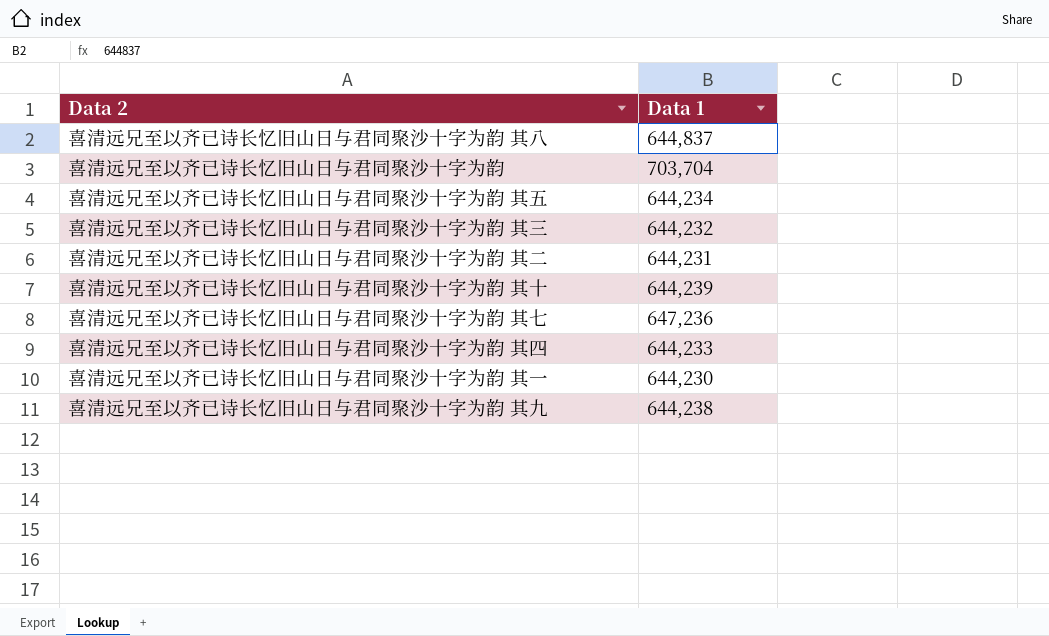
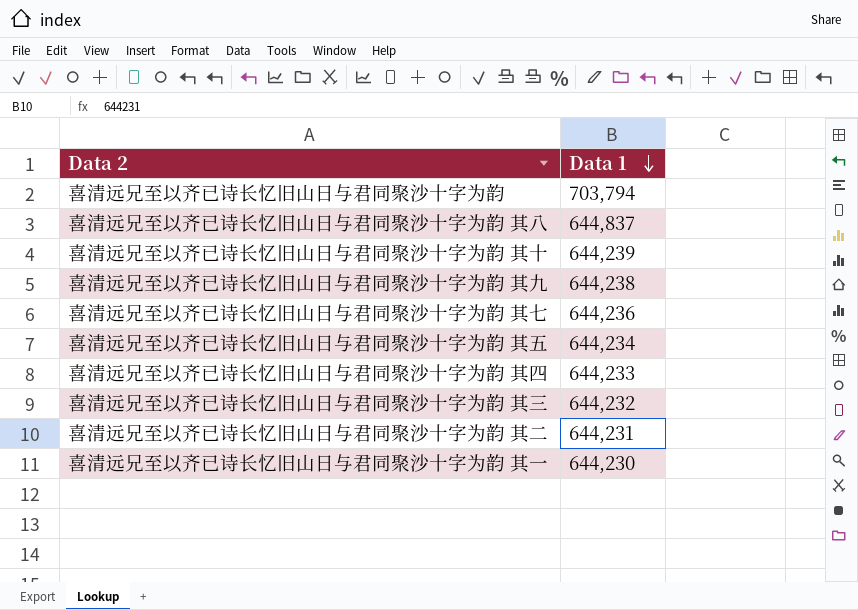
row order: none -> Data 1 descending
喜清远兄至以齐已诗长忆旧山日与君同聚沙十字为韵 | Data 1: 703,704 -> 703,794
喜清远兄至以齐已诗长忆旧山日与君同聚沙十字为韵 其七 | Data 1: 647,236 -> 644,236

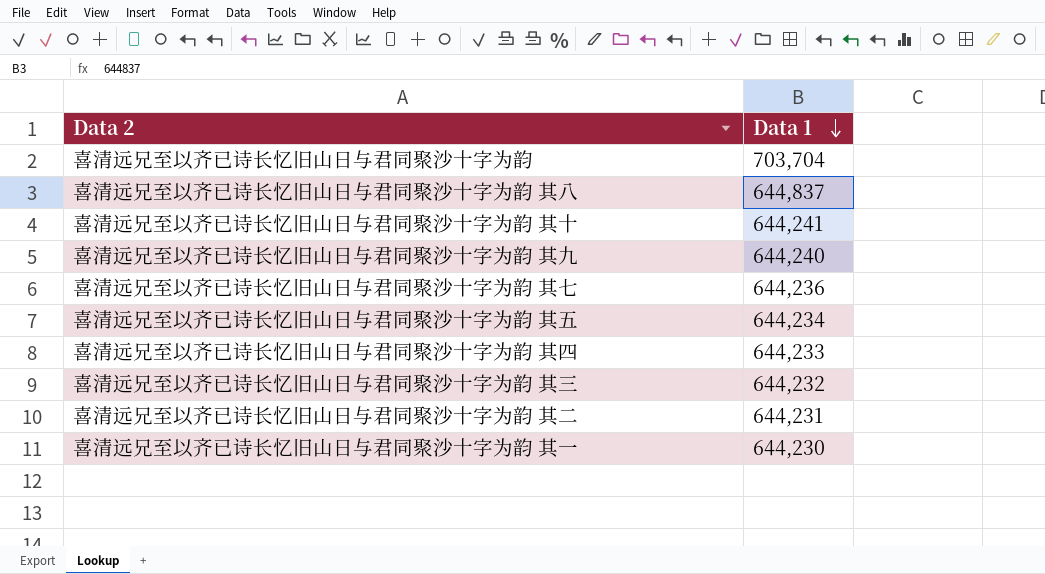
喜清远兄至以齐已诗长忆旧山日与君同聚沙十字为韵 | Data 1: 703,794 -> 703,704
喜清远兄至以齐已诗长忆旧山日与君同聚沙十字为韵 其十 | Data 1: 644,239 -> 644,241
喜清远兄至以齐已诗长忆旧山日与君同聚沙十字为韵 其九 | Data 1: 644,238 -> 644,240

